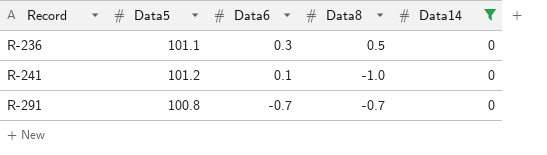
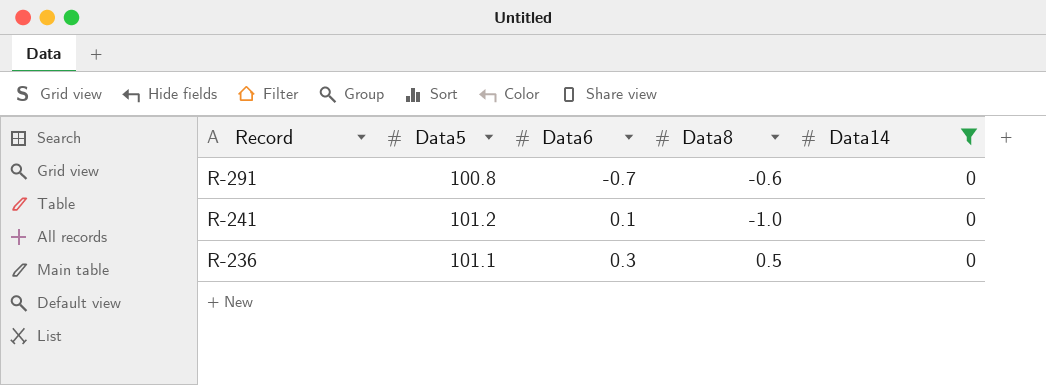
row order: Record ascending -> Record descending
R-291 | Data8: -0.7 -> -0.6

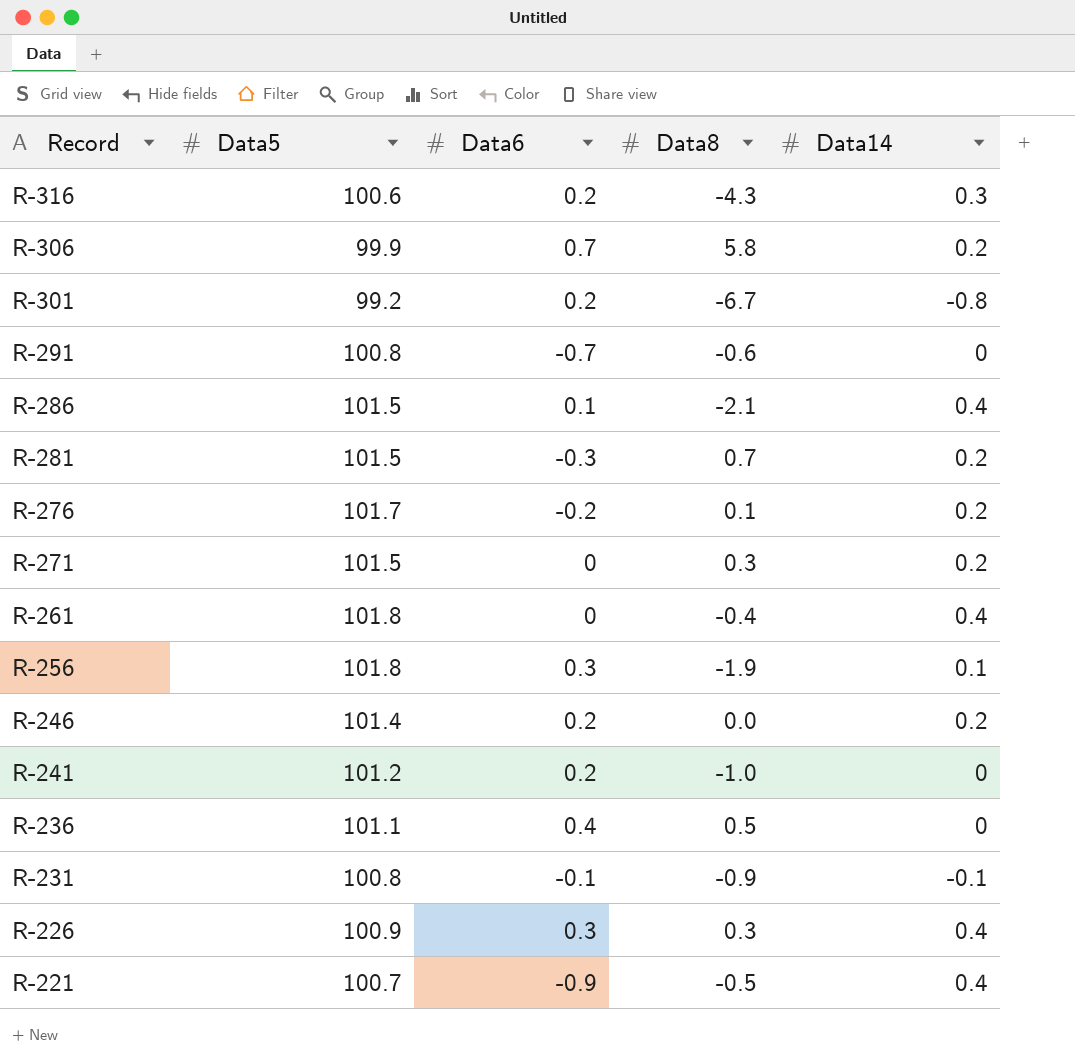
filter: Data14 = 0 -> none
R-241 | Data6: 0.1 -> 0.2
R-236 | Data6: 0.3 -> 0.4

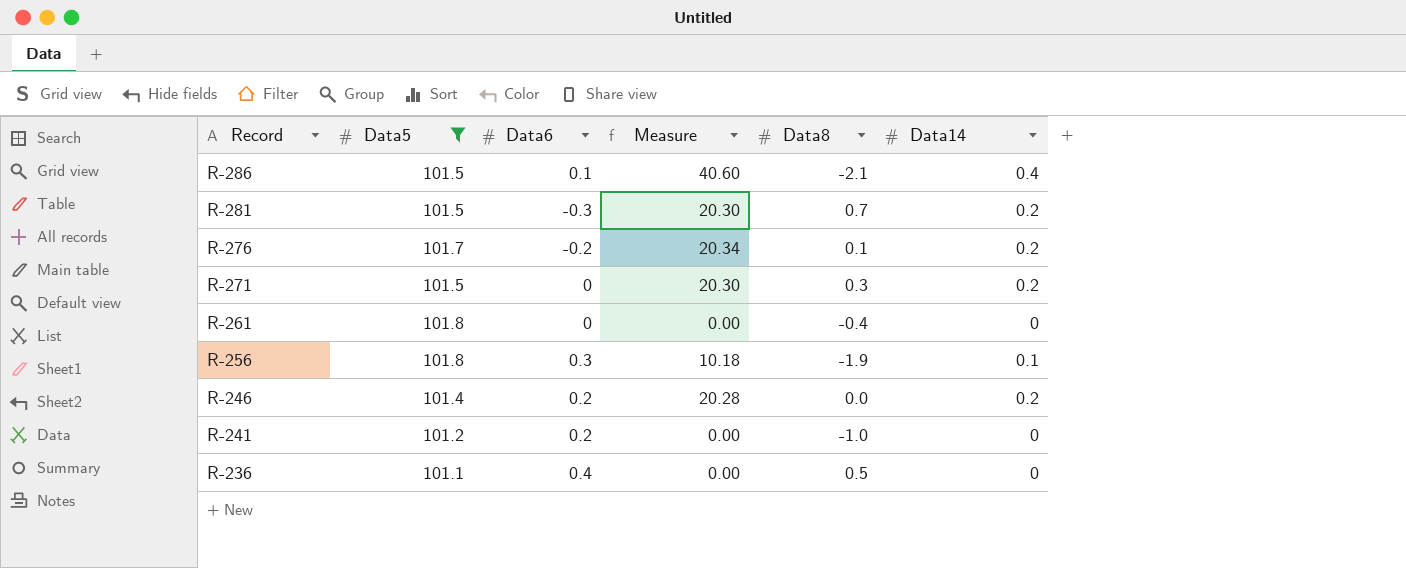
filter: none -> Data5 >= 101.1
column Measure | formula: none -> [Data5] * [Data14]
R-261 | Data14: 0.4 -> 0

